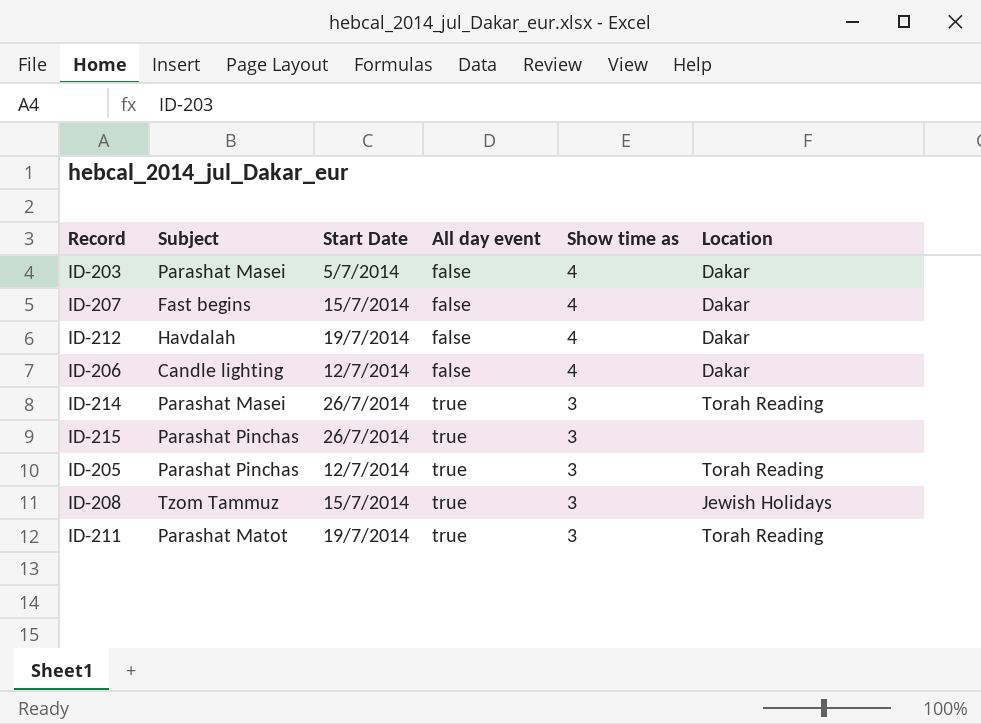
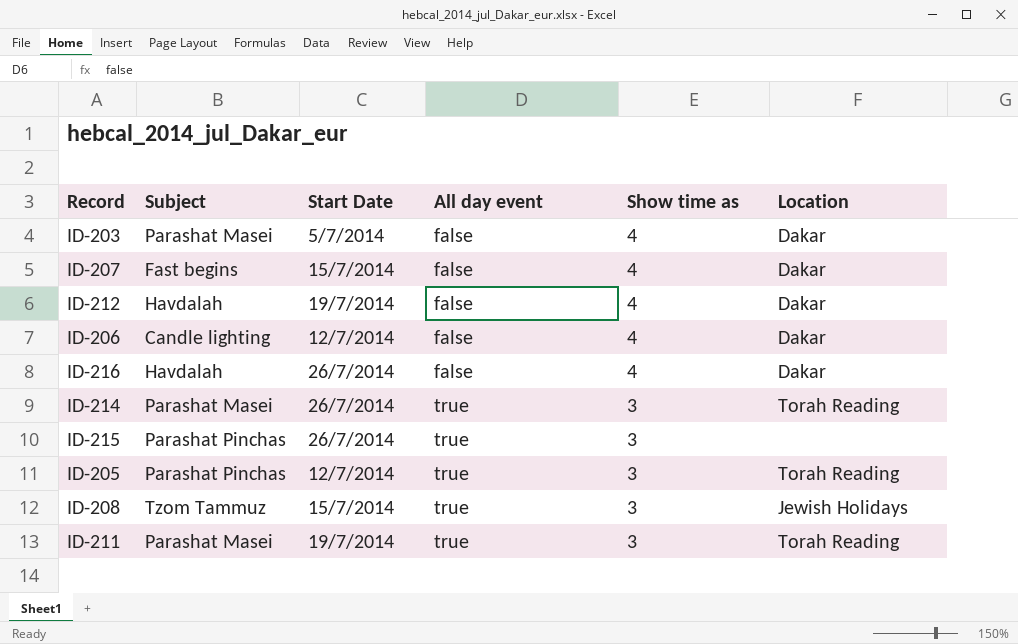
row ID-216: none -> Havdalah | 26/7/2014 | false | 4 | Dakar
ID-211 | Subject: Parashat Matot -> Parashat Masei

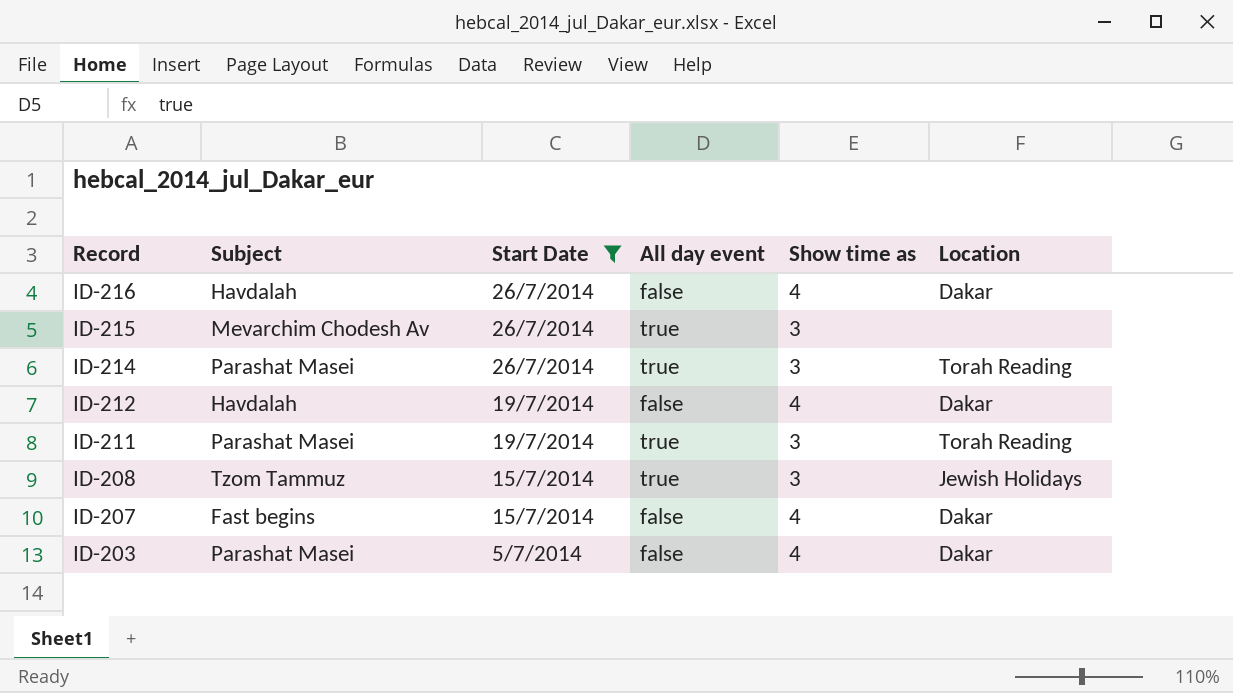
filter: none -> Start Date != 12/7/2014
row order: All day event ascending -> Record descending
ID-215 | Subject: Parashat Pinchas -> Mevarchim Chodesh Av

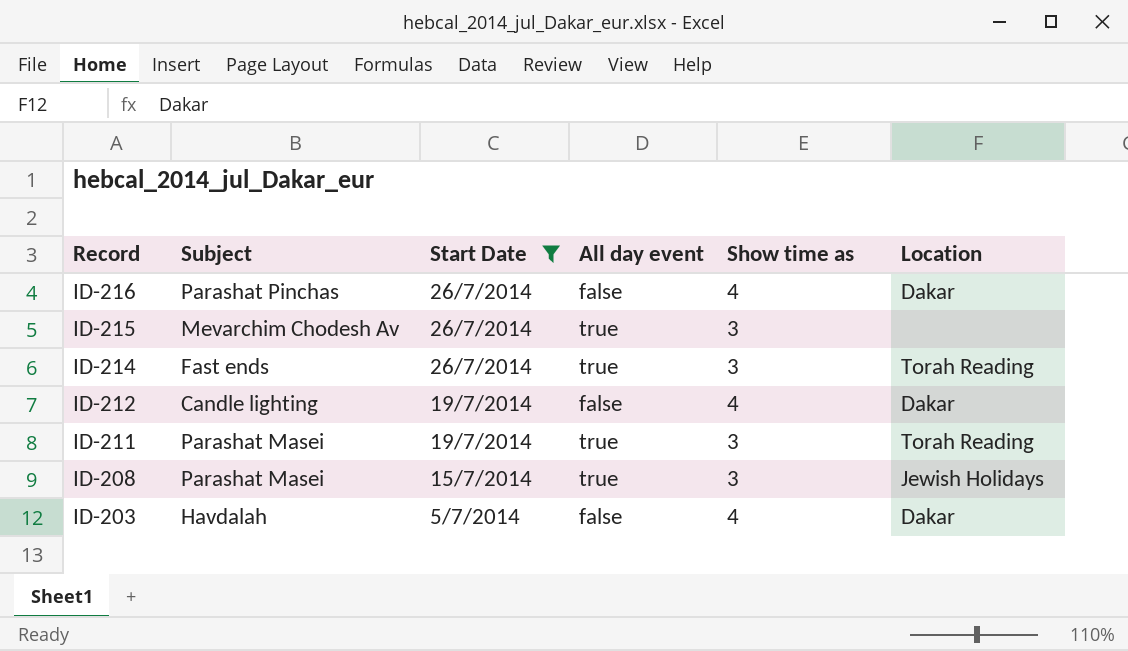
row ID-207: Fast begins | 15/7/2014 | false | 4 | Dakar -> none
ID-216 | Subject: Havdalah -> Parashat Pinchas
ID-214 | Subject: Parashat Masei -> Fast ends
ID-212 | Subject: Havdalah -> Candle lighting
ID-208 | Subject: Tzom Tammuz -> Parashat Masei
ID-203 | Subject: Parashat Masei -> Havdalah

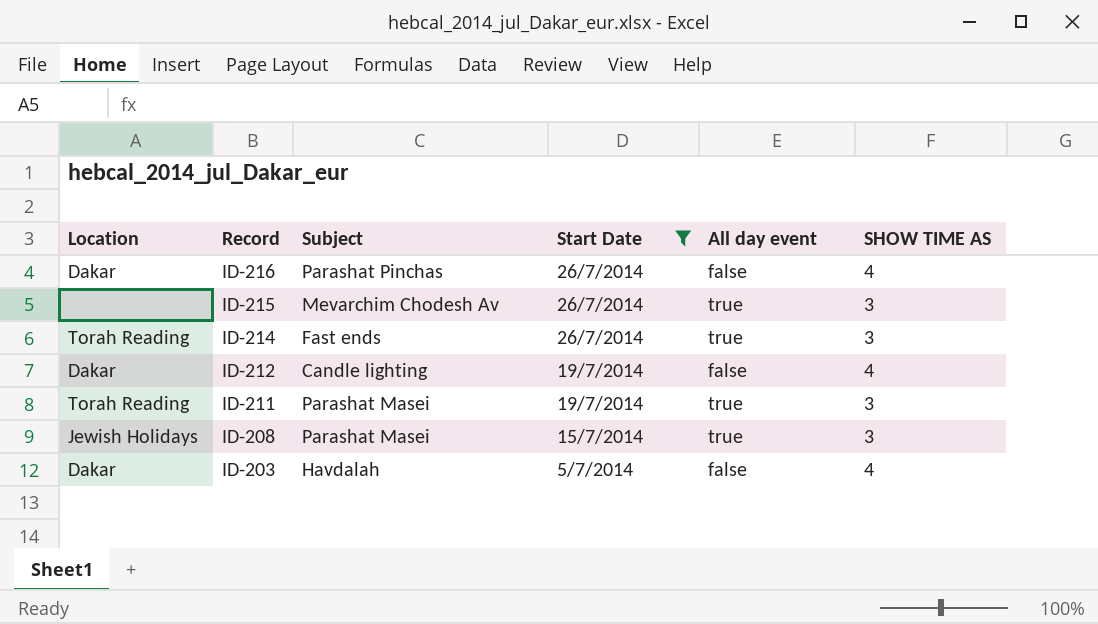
column Location | position: 6 -> 1
column name: Show time as -> SHOW TIME AS

